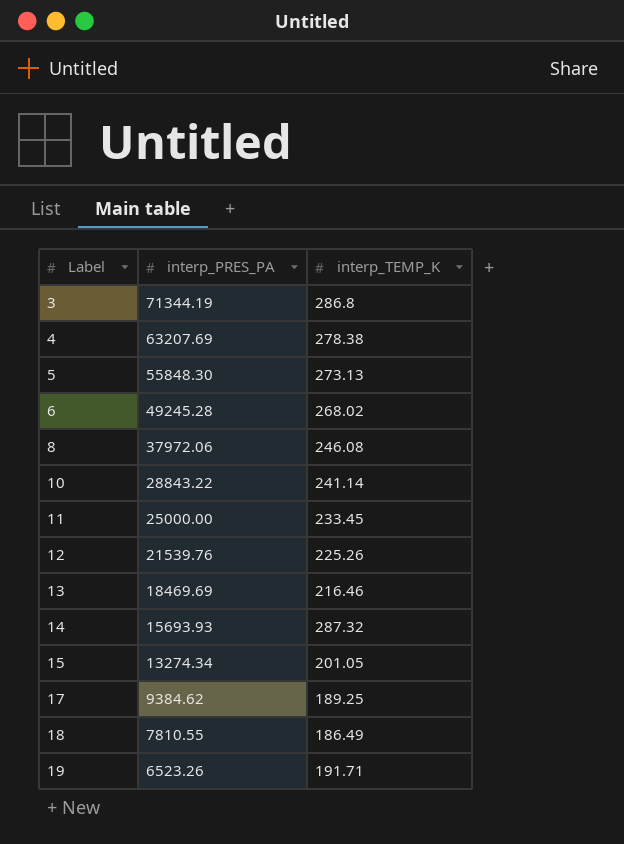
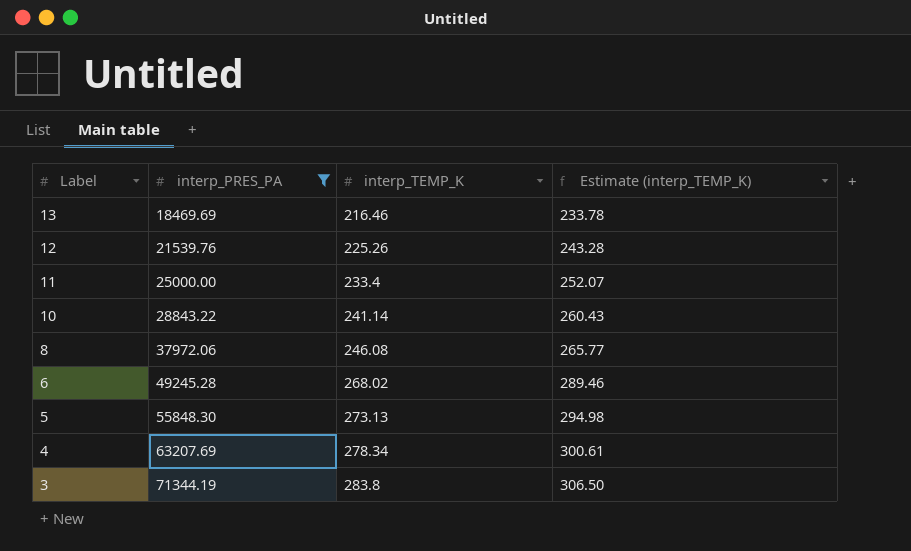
filter: none -> interp_PRES_PA >= 18469.69
row order: Label ascending -> Label descending
column Estimate (interp_TEMP_K) | formula: none -> [interp_TEMP_K] * 1.08
11 | interp_TEMP_K: 233.45 -> 233.4
4 | interp_TEMP_K: 278.38 -> 278.34
3 | interp_TEMP_K: 286.8 -> 283.8

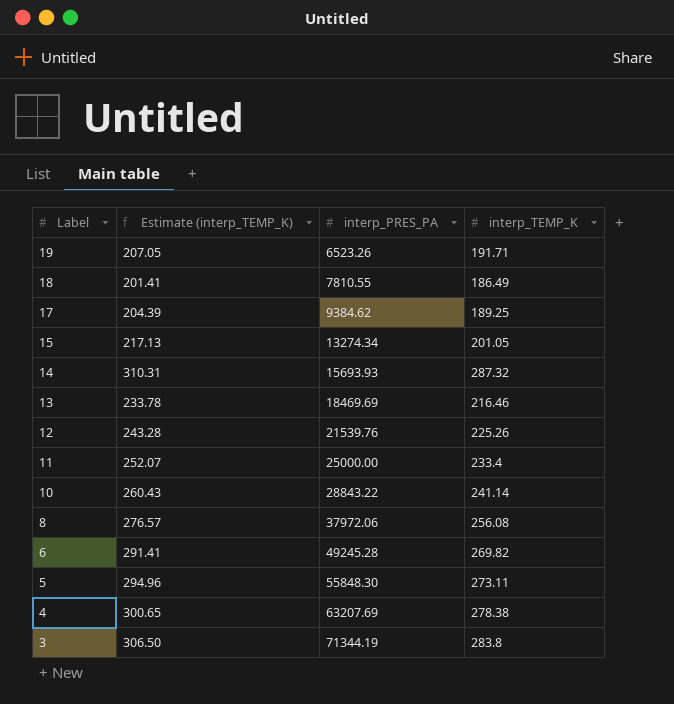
filter: interp_PRES_PA >= 18469.69 -> none
column Estimate (interp_TEMP_K) | position: 4 -> 2
8 | Estimate (interp_TEMP_K): 265.77 -> 276.57
8 | interp_TEMP_K: 246.08 -> 256.08
6 | Estimate (interp_TEMP_K): 289.46 -> 291.41
6 | interp_TEMP_K: 268.02 -> 269.82
5 | Estimate (interp_TEMP_K): 294.98 -> 294.96
5 | interp_TEMP_K: 273.13 -> 273.11
4 | Estimate (interp_TEMP_K): 300.61 -> 300.65
4 | interp_TEMP_K: 278.34 -> 278.38

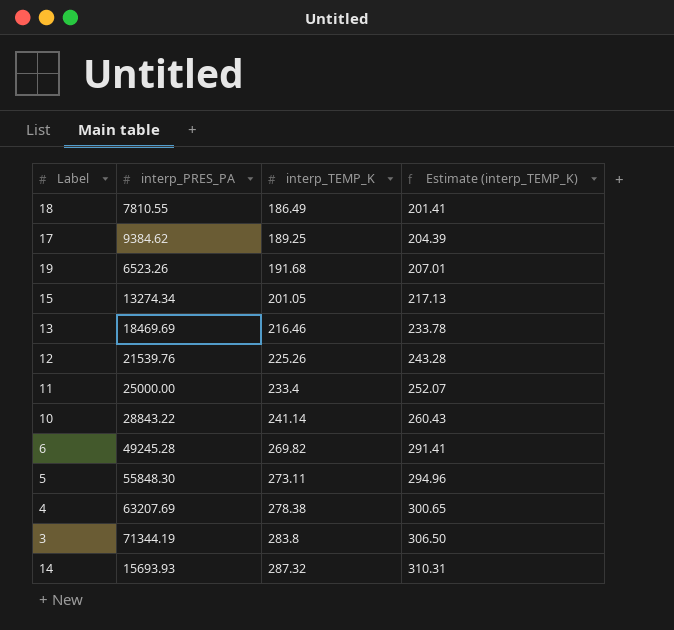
row order: Label descending -> interp_TEMP_K ascending
column Estimate (interp_TEMP_K) | position: 2 -> 4
row 8: 276.57 | 37972.06 | 256.08 -> none
19 | interp_TEMP_K: 191.71 -> 191.68
19 | Estimate (interp_TEMP_K): 207.05 -> 207.01

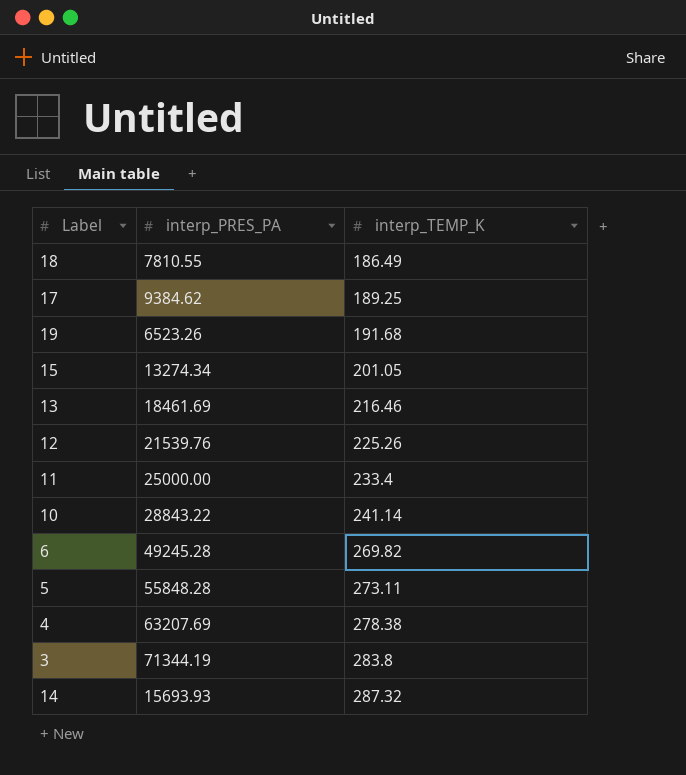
column Estimate (interp_TEMP_K) | formula: [interp_TEMP_K] * 1.08 -> none
13 | interp_PRES_PA: 18469.69 -> 18461.69
5 | interp_PRES_PA: 55848.30 -> 55848.28

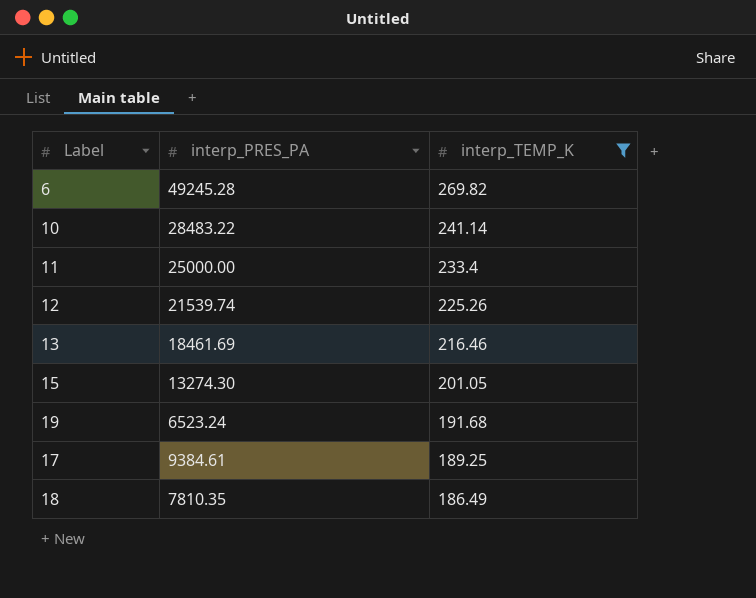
filter: none -> interp_TEMP_K <= 269.82
row order: interp_TEMP_K ascending -> interp_TEMP_K descending
10 | interp_PRES_PA: 28843.22 -> 28483.22
12 | interp_PRES_PA: 21539.76 -> 21539.74
15 | interp_PRES_PA: 13274.34 -> 13274.30
19 | interp_PRES_PA: 6523.26 -> 6523.24
17 | interp_PRES_PA: 9384.62 -> 9384.61
18 | interp_PRES_PA: 7810.55 -> 7810.35

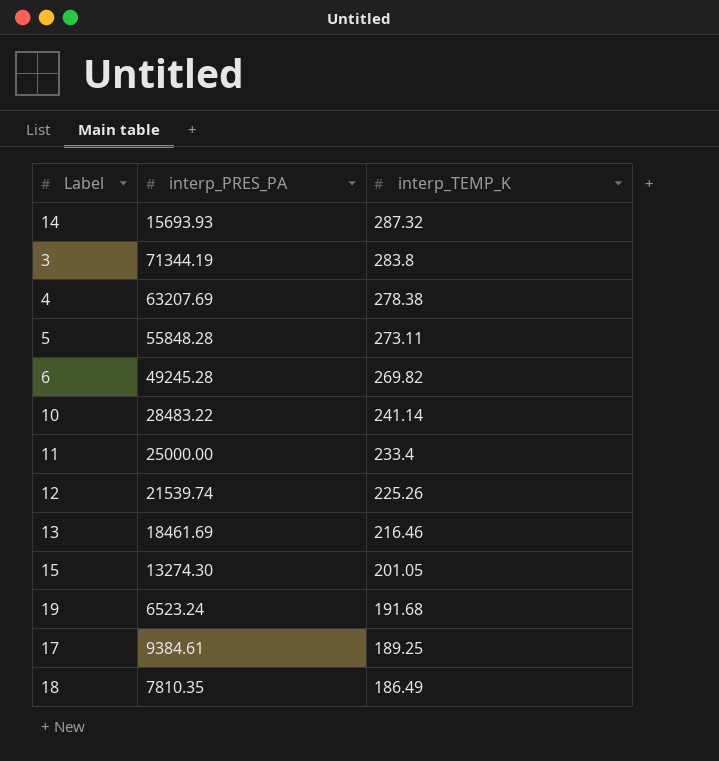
filter: interp_TEMP_K <= 269.82 -> none

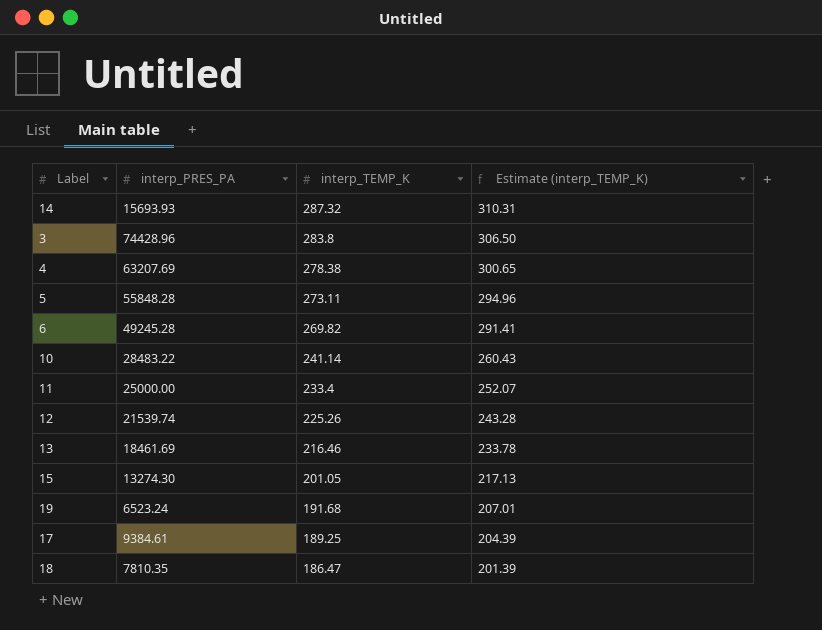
column Estimate (interp_TEMP_K) | formula: none -> [interp_TEMP_K] * 1.08
3 | interp_PRES_PA: 71344.19 -> 74428.96
18 | interp_TEMP_K: 186.49 -> 186.47

